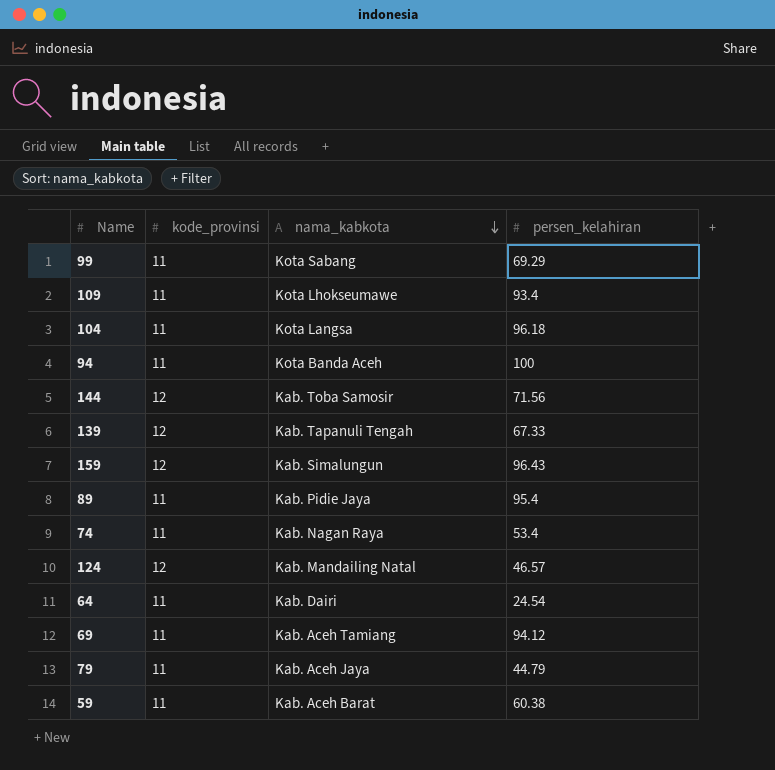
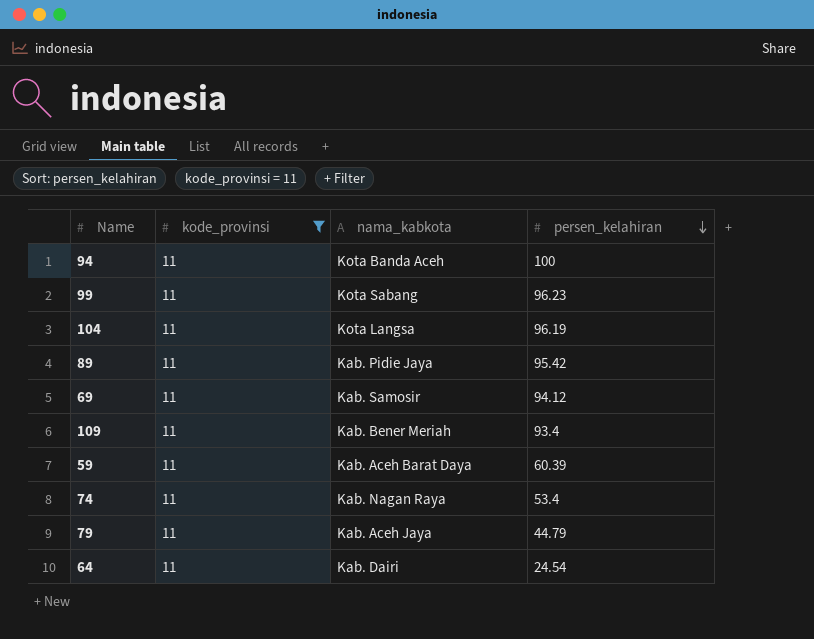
filter: none -> kode_provinsi = 11
row order: nama_kabkota descending -> persen_kelahiran descending
99 | persen_kelahiran: 69.29 -> 96.23
104 | persen_kelahiran: 96.18 -> 96.19
89 | persen_kelahiran: 95.4 -> 95.42
69 | nama_kabkota: Kab. Aceh Tamiang -> Kab. Samosir
109 | nama_kabkota: Kota Lhokseumawe -> Kab. Bener Meriah
59 | nama_kabkota: Kab. Aceh Barat -> Kab. Aceh Barat Daya
59 | persen_kelahiran: 60.38 -> 60.39

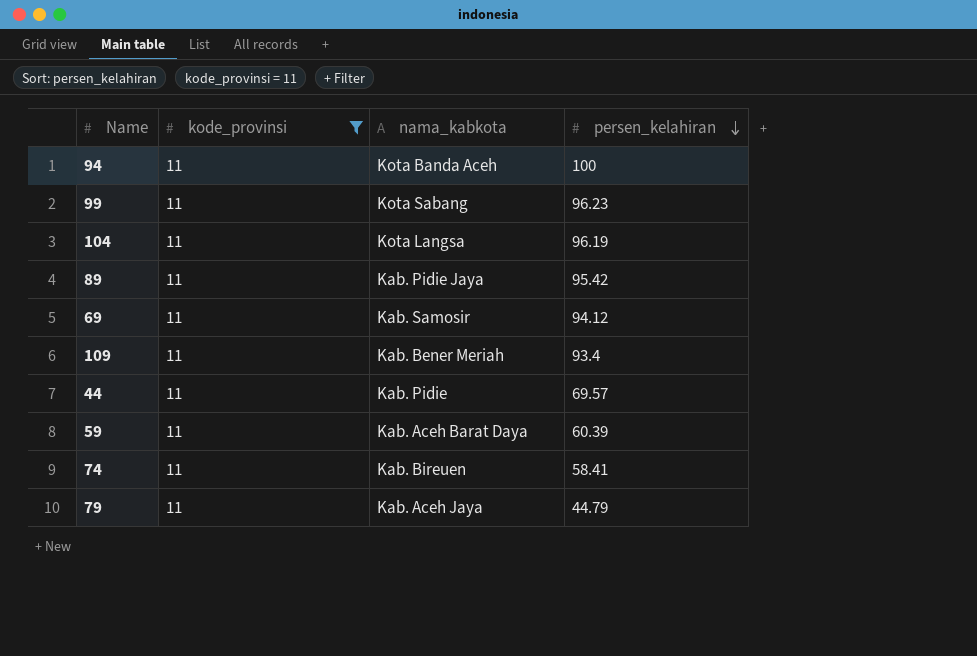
row 64: 11 | Kab. Dairi | 24.54 -> none
row 44: none -> 11 | Kab. Pidie | 69.57
74 | nama_kabkota: Kab. Nagan Raya -> Kab. Bireuen
74 | persen_kelahiran: 53.4 -> 58.41

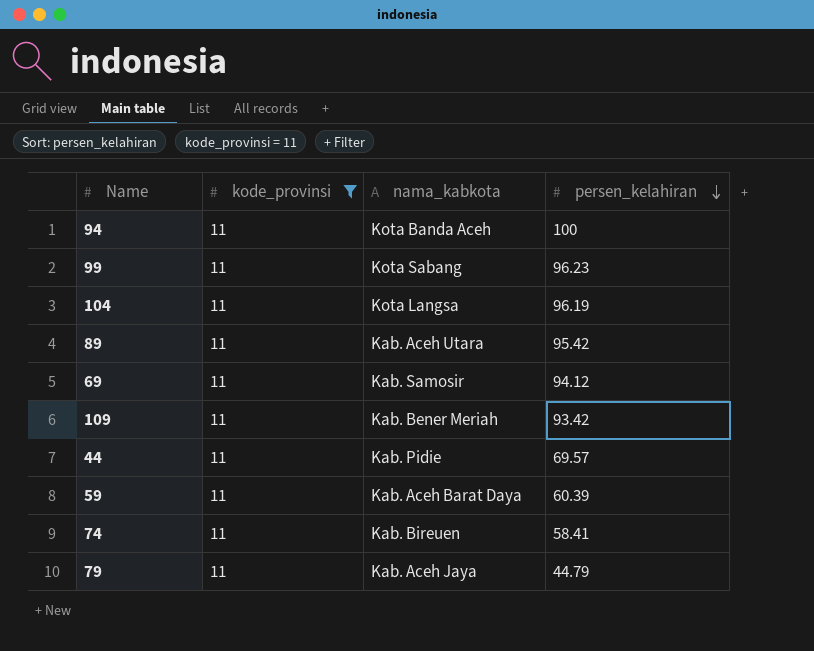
89 | nama_kabkota: Kab. Pidie Jaya -> Kab. Aceh Utara
109 | persen_kelahiran: 93.4 -> 93.42

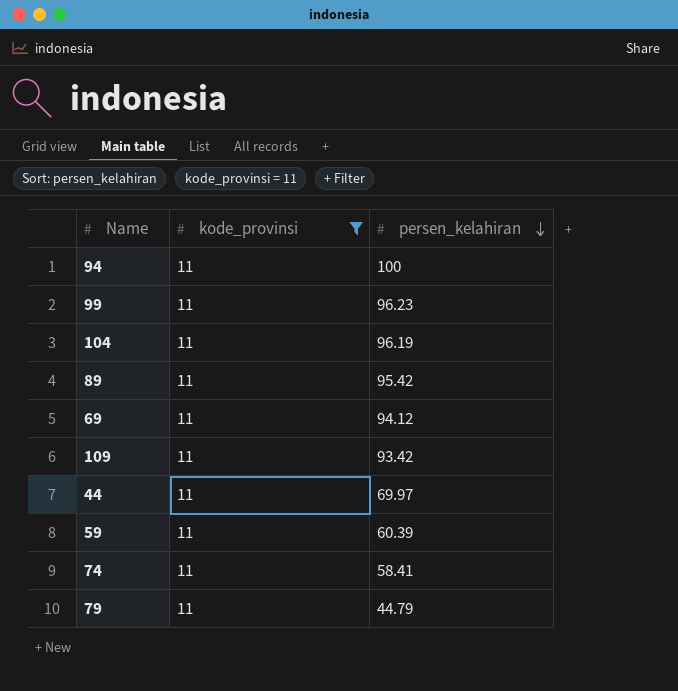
column nama_kabkota | position: 3 -> none
44 | persen_kelahiran: 69.57 -> 69.97

